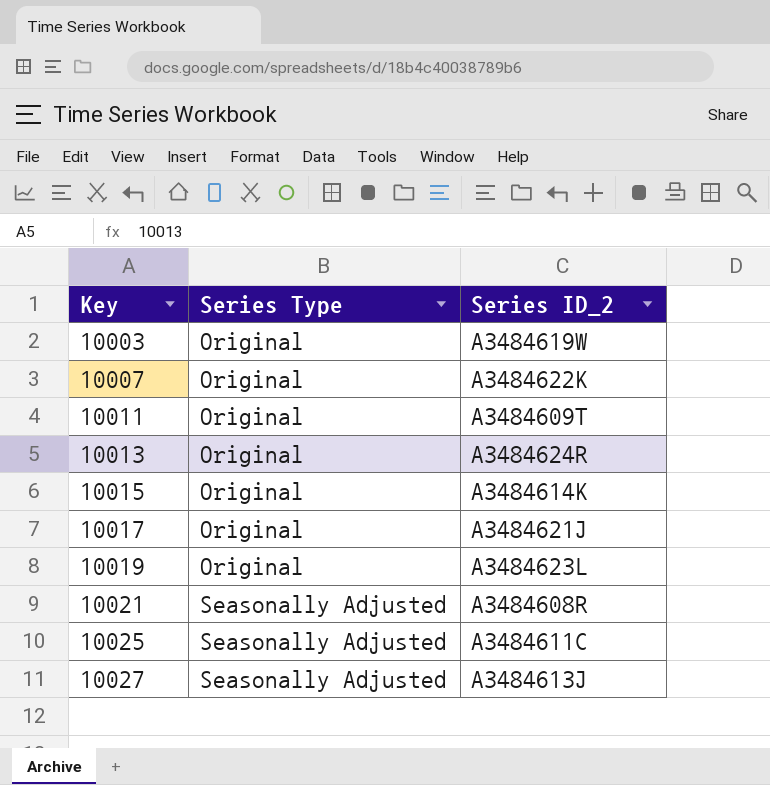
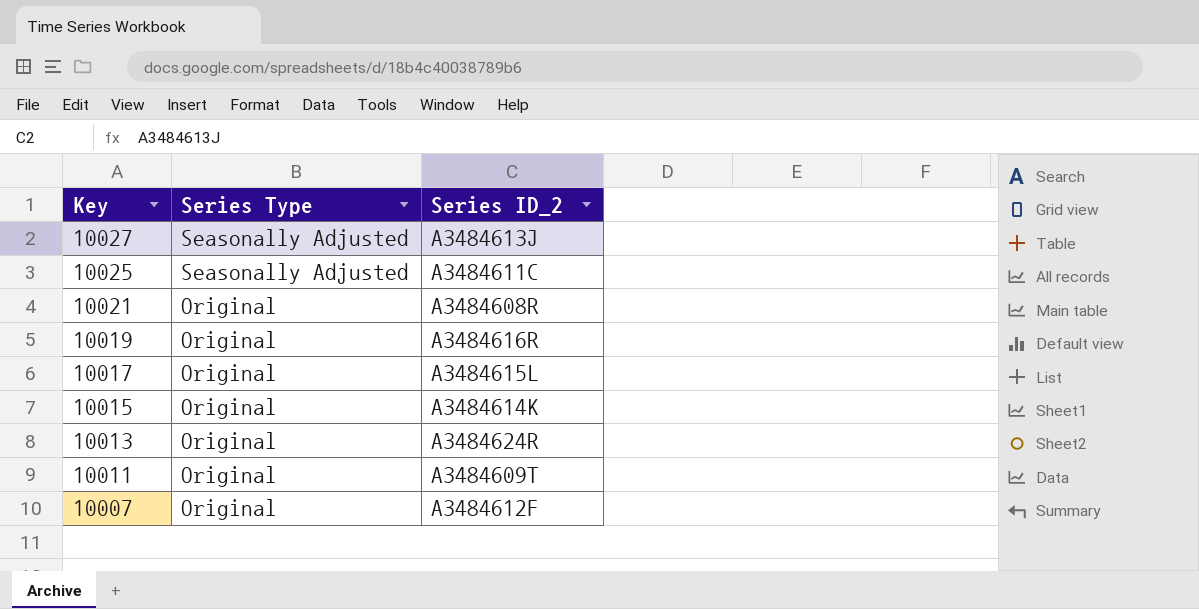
row order: Key ascending -> Key descending
row 10003: Original | A3484619W -> none
10021 | Series Type: Seasonally Adjusted -> Original
10019 | Series ID_2: A3484623L -> A3484616R
10017 | Series ID_2: A3484621J -> A3484615L
10007 | Series ID_2: A3484622K -> A3484612F

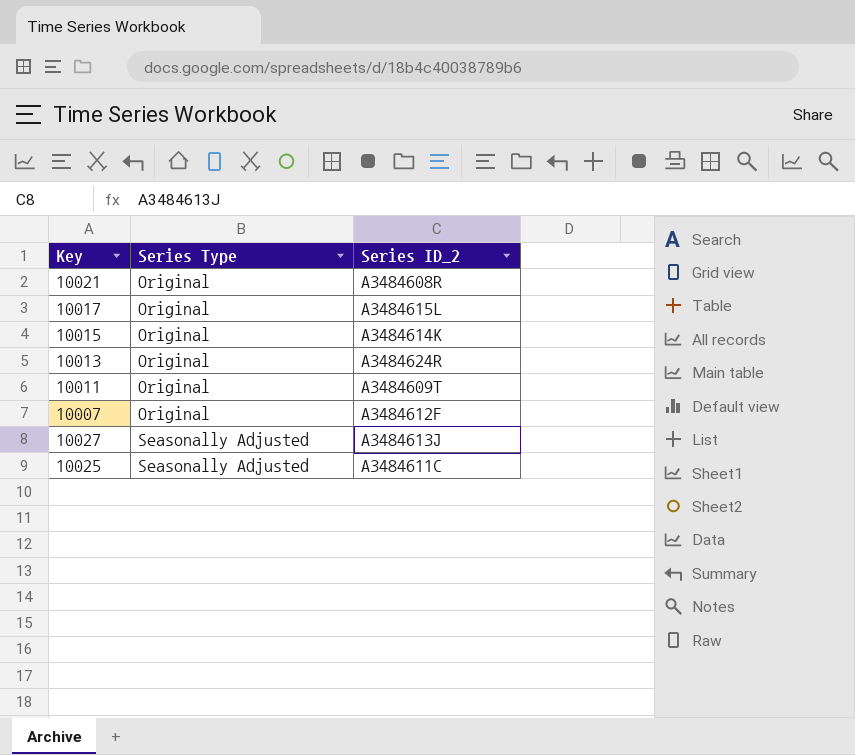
row order: Key descending -> Series Type ascending
row 10019: Original | A3484616R -> none

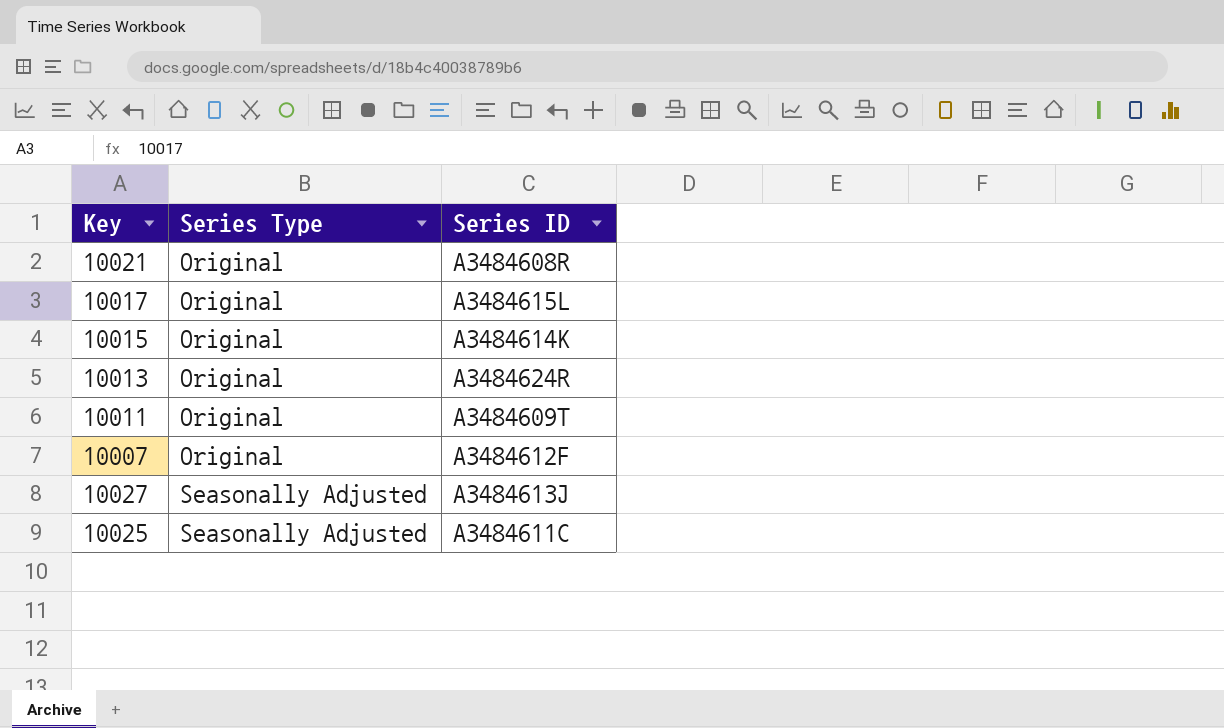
column name: Series ID_2 -> Series ID

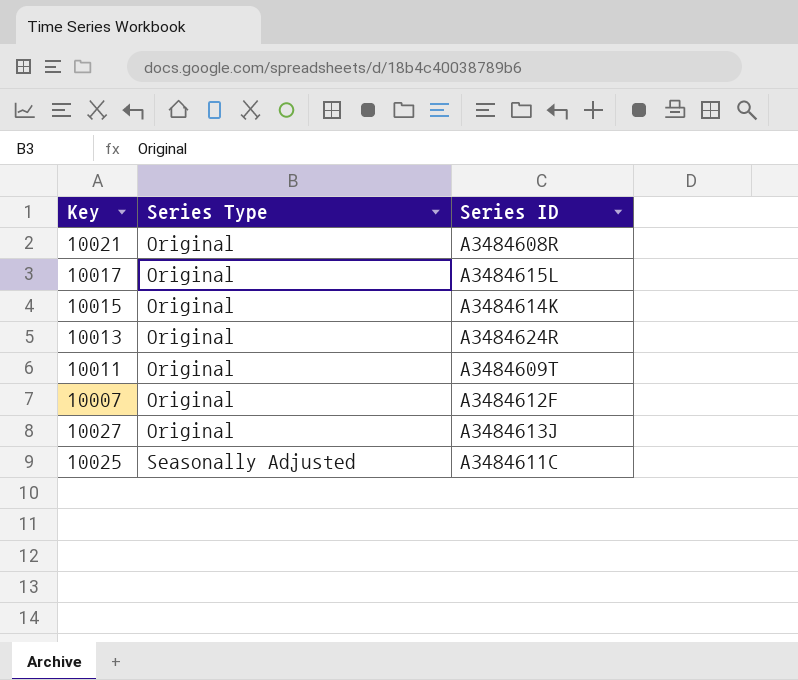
10027 | Series Type: Seasonally Adjusted -> Original

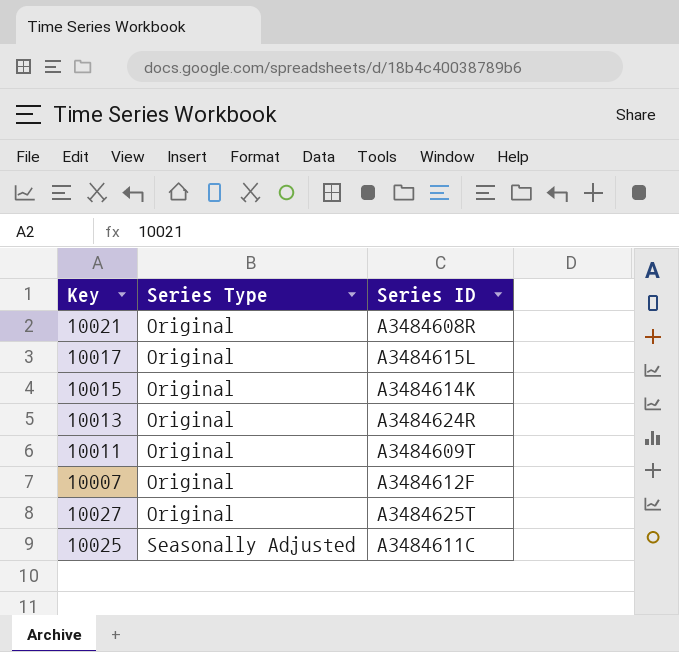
10027 | Series ID: A3484613J -> A3484625T

